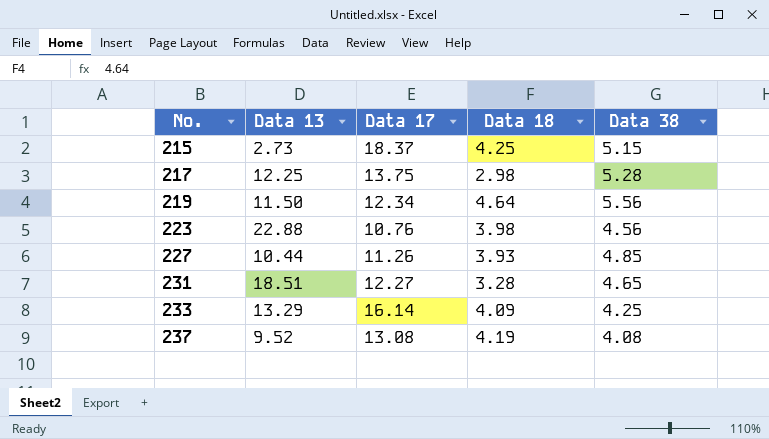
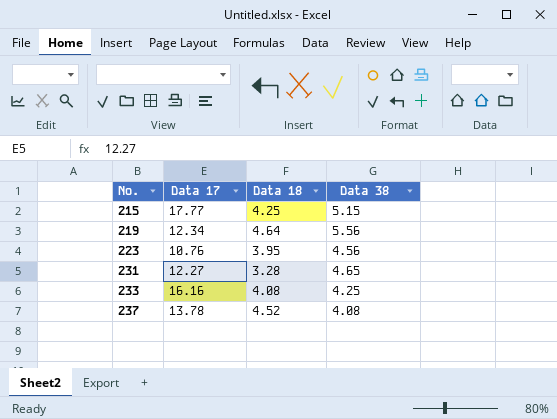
column Data 13 | position: 2 -> none
row 217: 12.25 | 13.75 | 2.98 | 5.28 -> none
row 227: 10.44 | 11.26 | 3.93 | 4.85 -> none
215 | Data 17: 18.37 -> 17.77
223 | Data 18: 3.98 -> 3.95
233 | Data 17: 16.14 -> 16.16
233 | Data 18: 4.09 -> 4.08
237 | Data 17: 13.08 -> 13.78
237 | Data 18: 4.19 -> 4.52

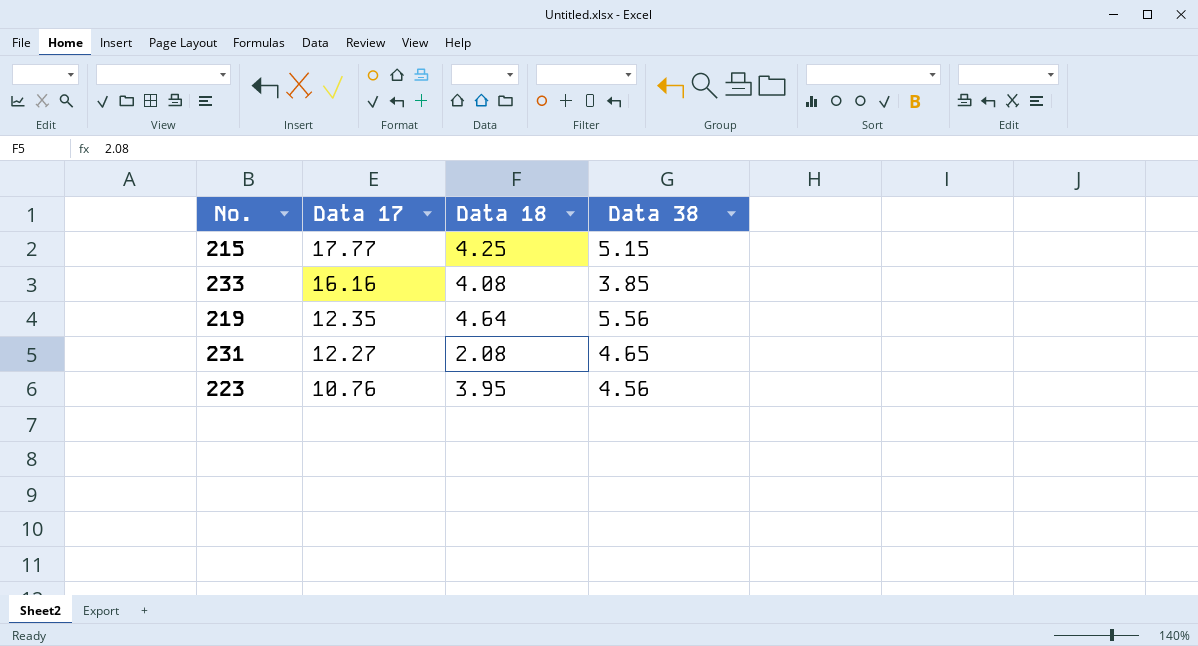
row order: No. ascending -> Data 17 descending
row 237: 13.78 | 4.52 | 4.08 -> none
233 | Data 38: 4.25 -> 3.85
219 | Data 17: 12.34 -> 12.35
231 | Data 18: 3.28 -> 2.08

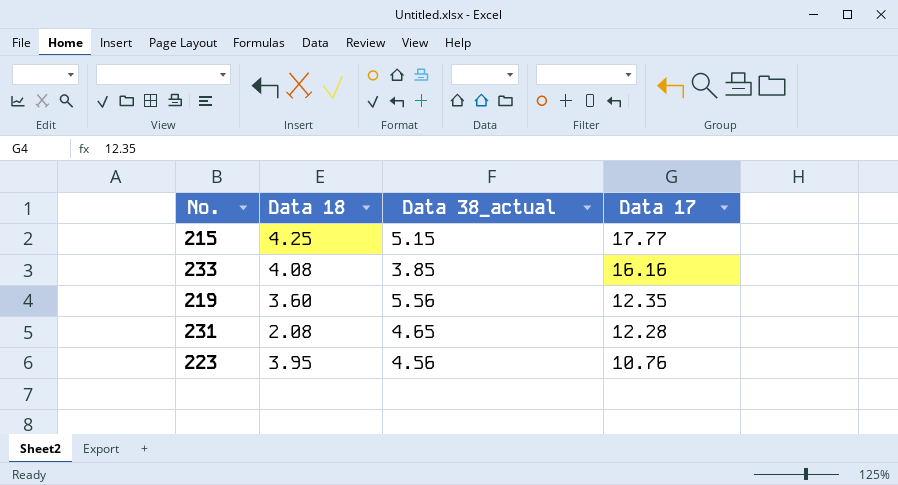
column name: Data 38 -> Data 38_actual
column Data 17 | position: 2 -> 4
219 | Data 18: 4.64 -> 3.60
231 | Data 17: 12.27 -> 12.28

